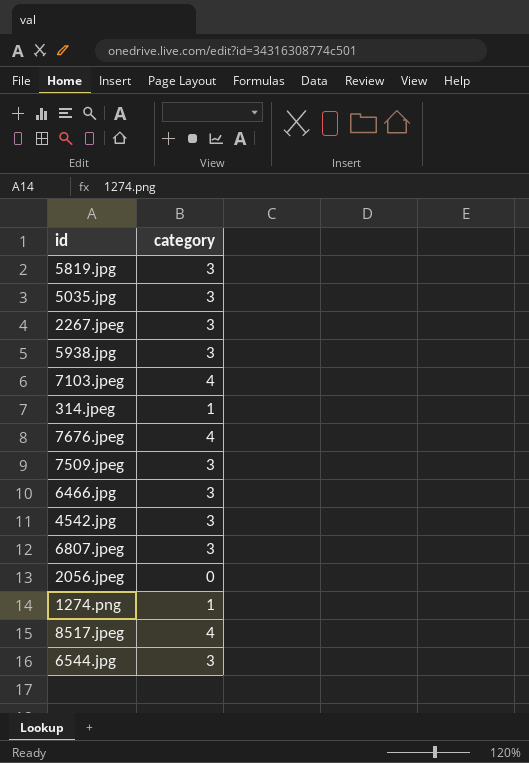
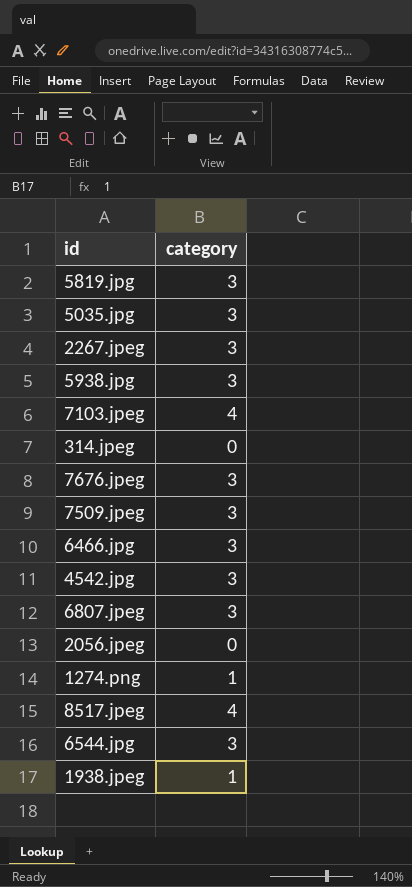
314.jpeg | category: 1 -> 0
7676.jpeg | category: 4 -> 3
row 1938.jpeg: none -> 1

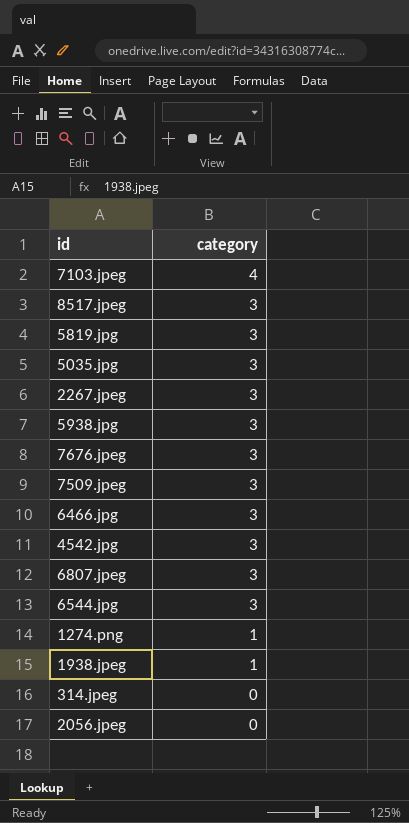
row order: none -> category descending
8517.jpeg | category: 4 -> 3

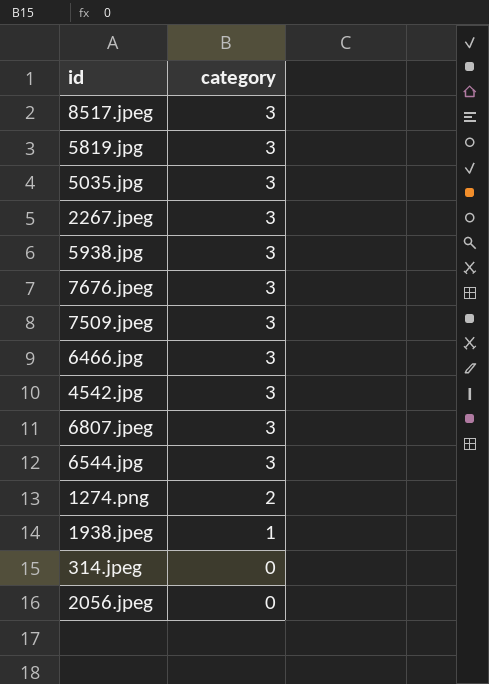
row 7103.jpeg: 4 -> none
1274.png | category: 1 -> 2

